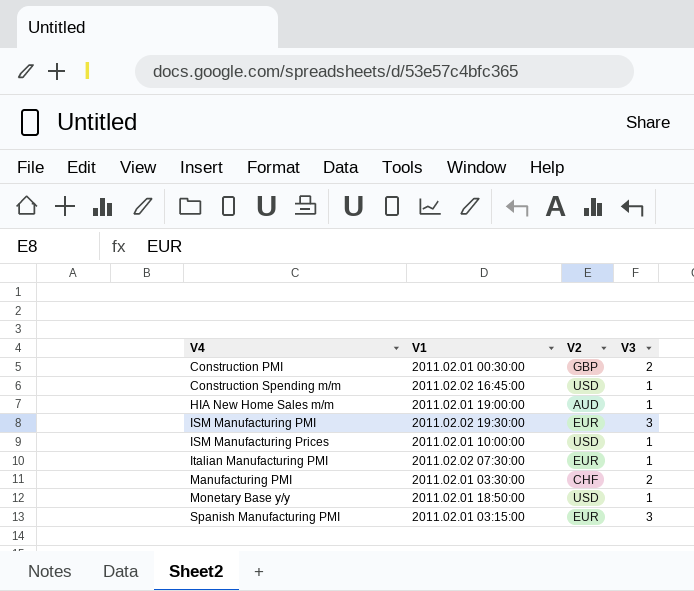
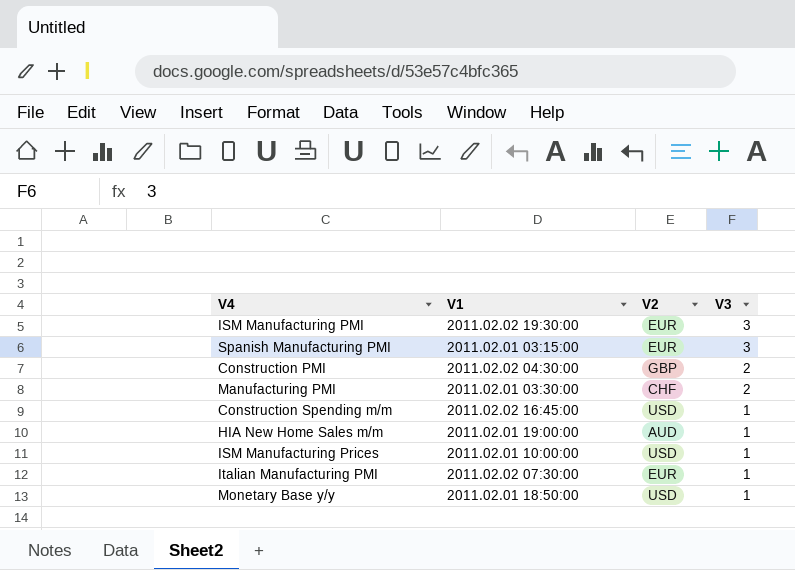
row order: V4 ascending -> V3 descending
Construction PMI | V1: 2011.02.01 00:30:00 -> 2011.02.02 04:30:00

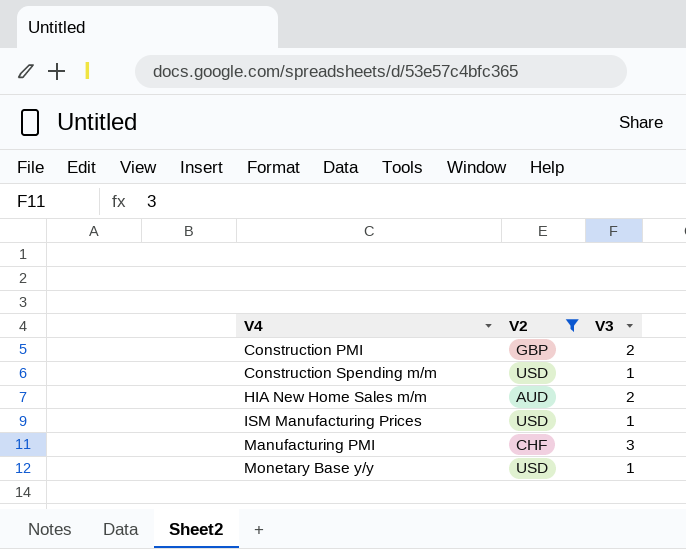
filter: none -> V2 != EUR
row order: V3 descending -> V4 ascending
column V1 | position: 2 -> none
HIA New Home Sales m/m | V3: 1 -> 2
Manufacturing PMI | V3: 2 -> 3

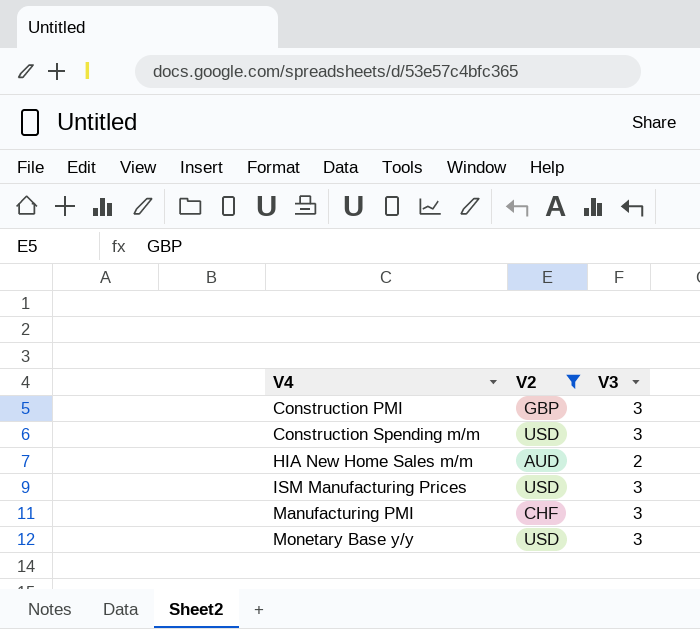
Construction PMI | V3: 2 -> 3
Construction Spending m/m | V3: 1 -> 3
ISM Manufacturing Prices | V3: 1 -> 3
Monetary Base y/y | V3: 1 -> 3

